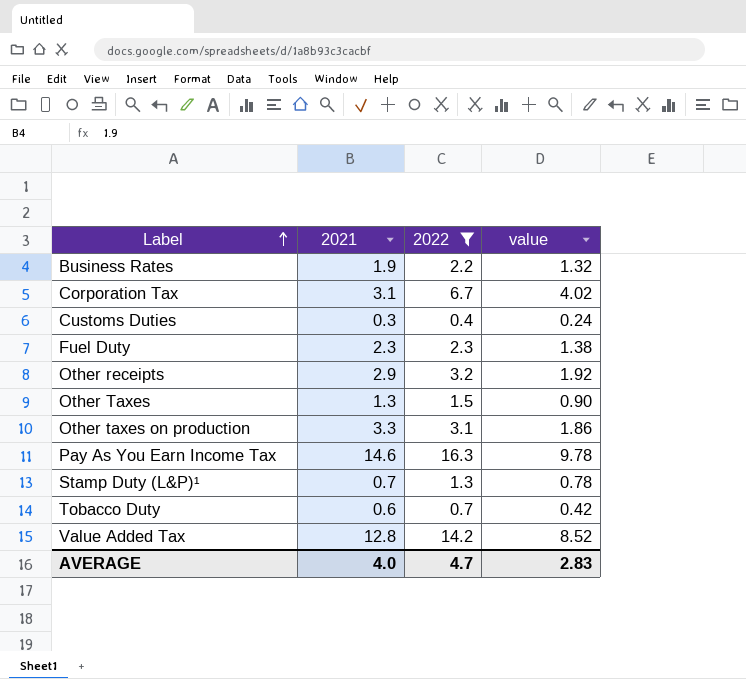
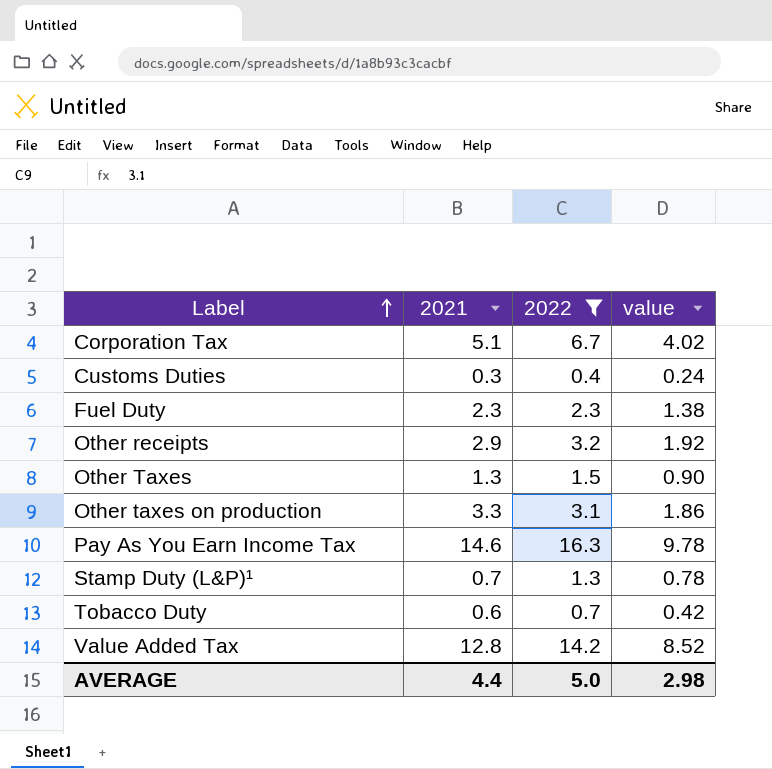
row Business Rates: 1.9 | 2.2 | 1.32 -> none
Corporation Tax | 2021: 3.1 -> 5.1
AVERAGE | 2021: 4.0 -> 4.4
AVERAGE | 2022: 4.7 -> 5.0
AVERAGE | value: 2.83 -> 2.98

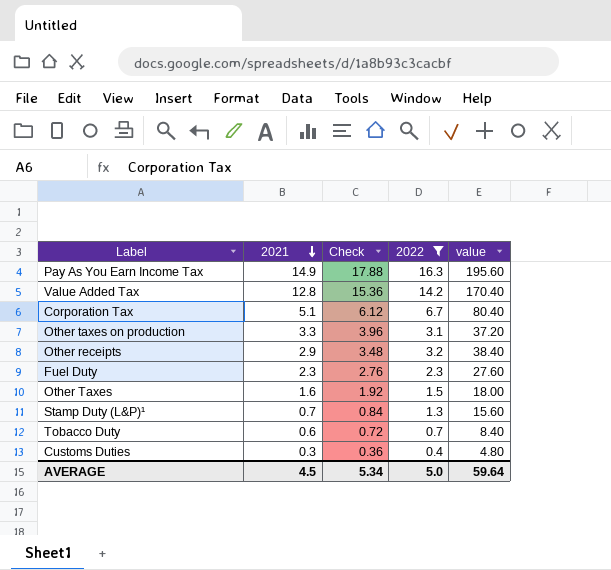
row order: Label ascending -> 2021 descending
column Check | formula: none -> [2021] * 1.2
column value | formula: [2022] * 0.6 -> [2022] * 12
Pay As You Earn Income Tax | 2021: 14.6 -> 14.9
Other Taxes | 2021: 1.3 -> 1.6
AVERAGE | 2021: 4.4 -> 4.5
AVERAGE | value: 2.98 -> 59.64

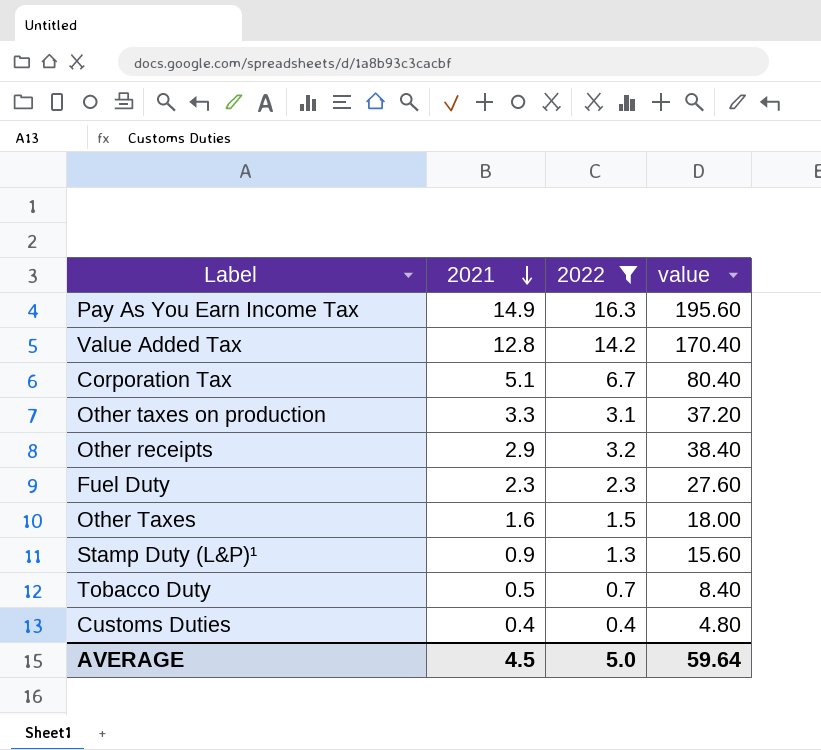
column Check | formula: [2021] * 1.2 -> none
Stamp Duty (L&P)¹ | 2021: 0.7 -> 0.9
Tobacco Duty | 2021: 0.6 -> 0.5
Customs Duties | 2021: 0.3 -> 0.4

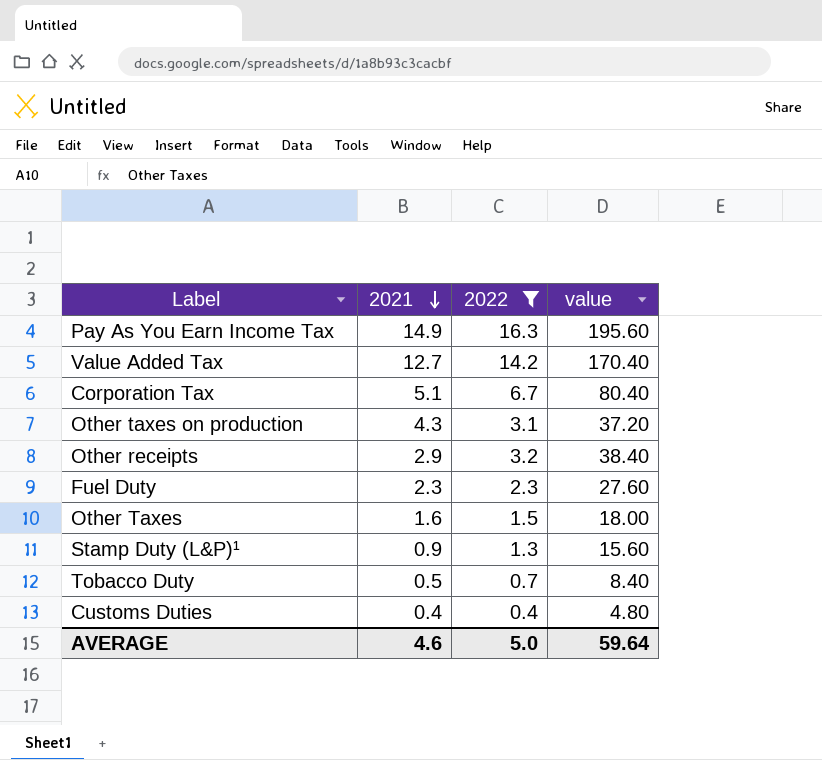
Value Added Tax | 2021: 12.8 -> 12.7
Other taxes on production | 2021: 3.3 -> 4.3
AVERAGE | 2021: 4.5 -> 4.6

